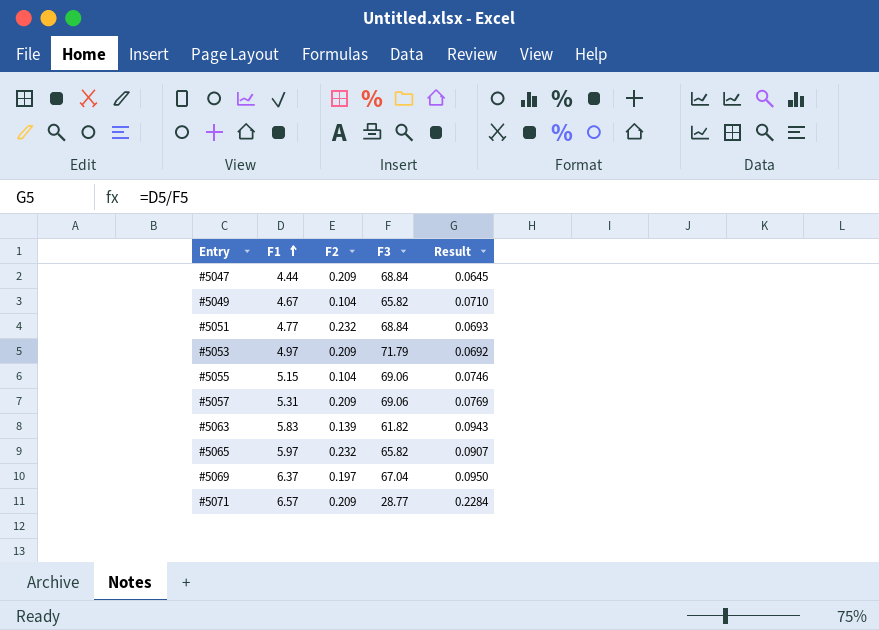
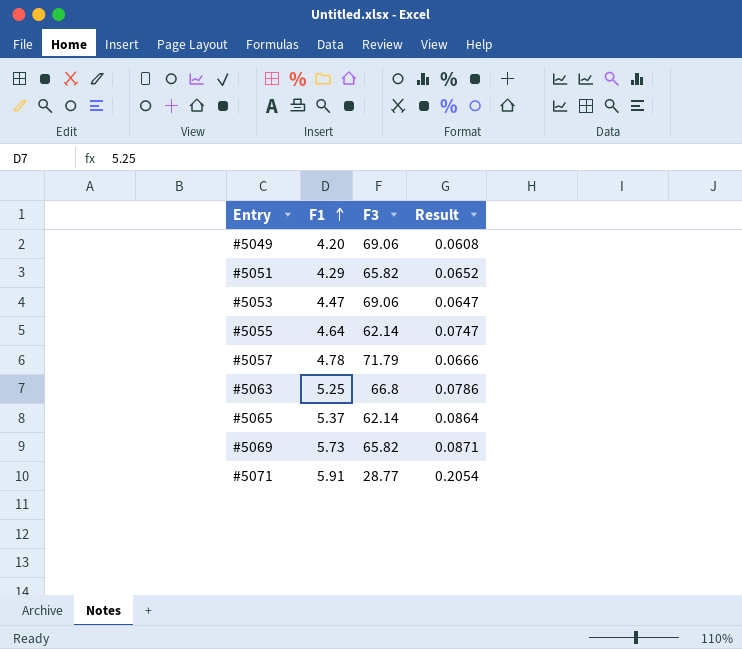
column F2 | position: 3 -> none
row #5047: 4.44 | 0.209 | 68.84 | 0.0645 -> none
#5049 | F1: 4.67 -> 4.20
#5049 | F3: 65.82 -> 69.06
#5049 | Result: 0.0710 -> 0.0608
#5051 | F1: 4.77 -> 4.29
#5051 | F3: 68.84 -> 65.82
#5051 | Result: 0.0693 -> 0.0652
#5053 | F1: 4.97 -> 4.47
#5053 | F3: 71.79 -> 69.06
#5053 | Result: 0.0692 -> 0.0647
#5055 | F1: 5.15 -> 4.64
#5055 | F3: 69.06 -> 62.14
#5055 | Result: 0.0746 -> 0.0747
#5057 | F1: 5.31 -> 4.78
#5057 | F3: 69.06 -> 71.79
#5057 | Result: 0.0769 -> 0.0666
#5063 | F1: 5.83 -> 5.25
#5063 | F3: 61.82 -> 66.8
#5063 | Result: 0.0943 -> 0.0786
#5065 | F1: 5.97 -> 5.37
#5065 | F3: 65.82 -> 62.14
#5065 | Result: 0.0907 -> 0.0864
#5069 | F1: 6.37 -> 5.73
#5069 | F3: 67.04 -> 65.82
#5069 | Result: 0.0950 -> 0.0871
#5071 | F1: 6.57 -> 5.91
#5071 | Result: 0.2284 -> 0.2054

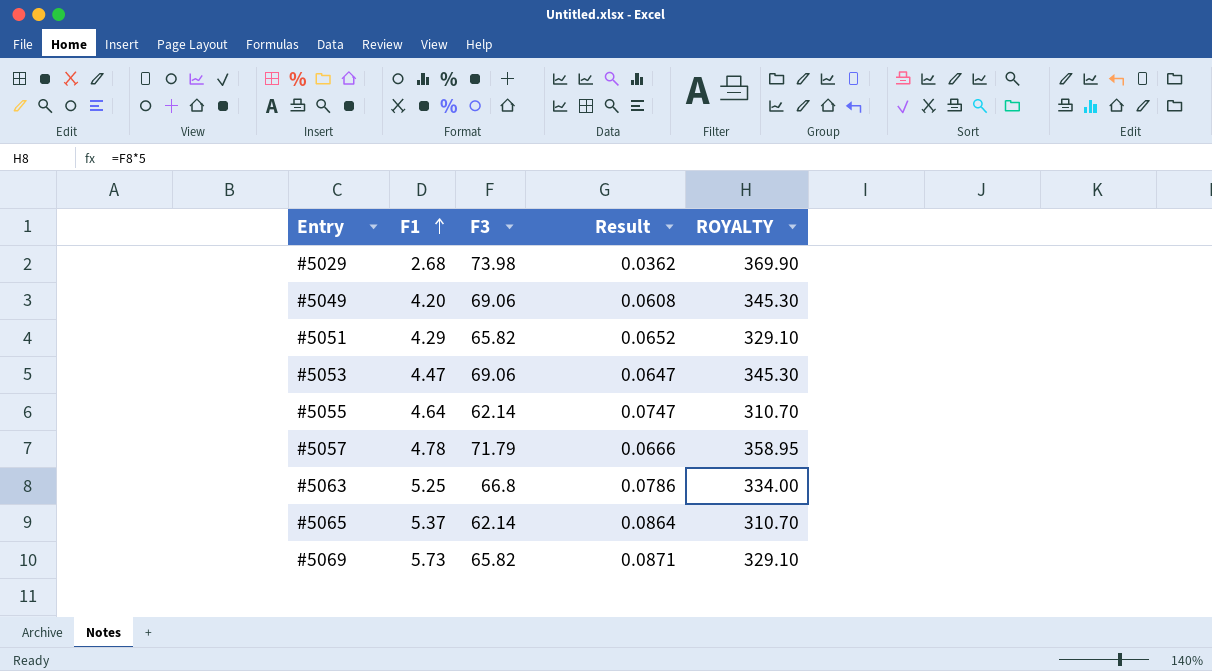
column ROYALTY | formula: none -> [F3] * 5
row #5071: 5.91 | 28.77 | 0.2054 -> none
row #5029: none -> 2.68 | 73.98 | 0.0362 | 369.90

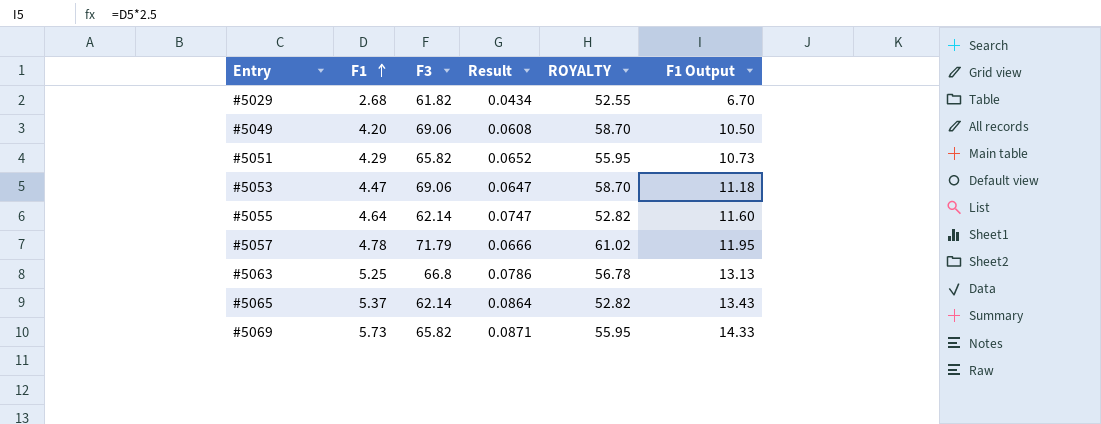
column ROYALTY | formula: [F3] * 5 -> [F3] * 0.85
column F1 Output | formula: none -> [F1] * 2.5
#5029 | F3: 73.98 -> 61.82
#5029 | Result: 0.0362 -> 0.0434

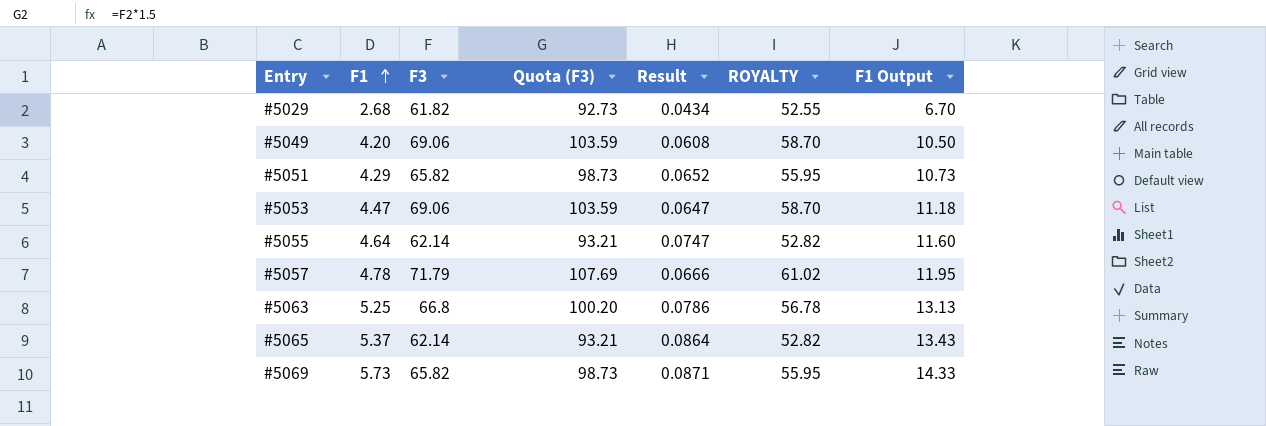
column Quota (F3) | formula: none -> [F3] * 1.5

